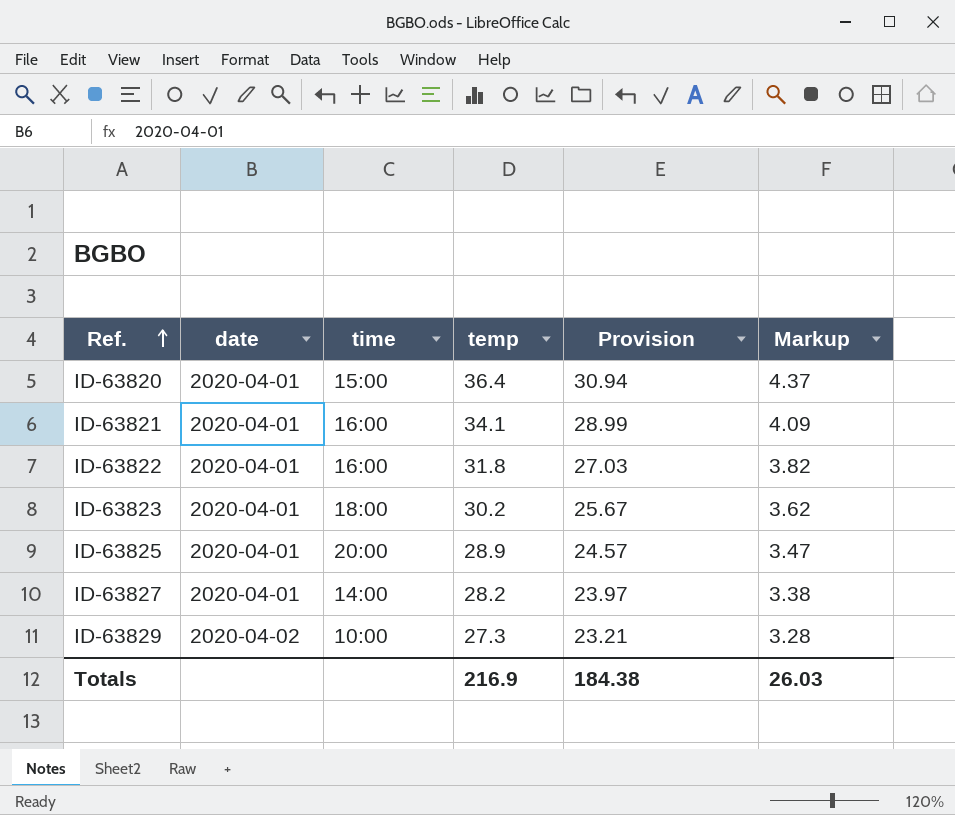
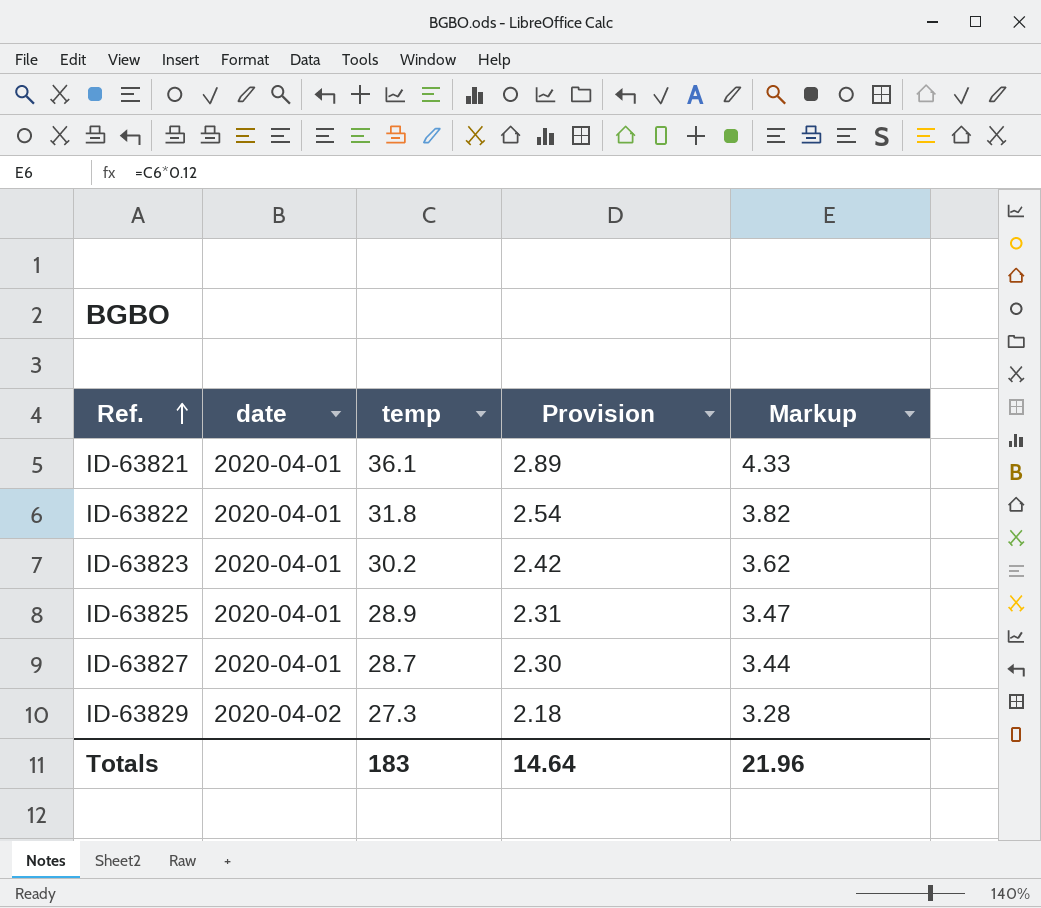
column time | position: 3 -> none
column Provision | formula: [temp] * 0.85 -> [temp] * 0.08
row ID-63820: 2020-04-01 | 15:00 | 36.4 | 30.94 | 4.37 -> none
ID-63821 | temp: 34.1 -> 36.1
ID-63821 | Markup: 4.09 -> 4.33
ID-63827 | temp: 28.2 -> 28.7
ID-63827 | Markup: 3.38 -> 3.44
Totals | temp: 216.9 -> 183
Totals | Provision: 184.38 -> 14.64
Totals | Markup: 26.03 -> 21.96

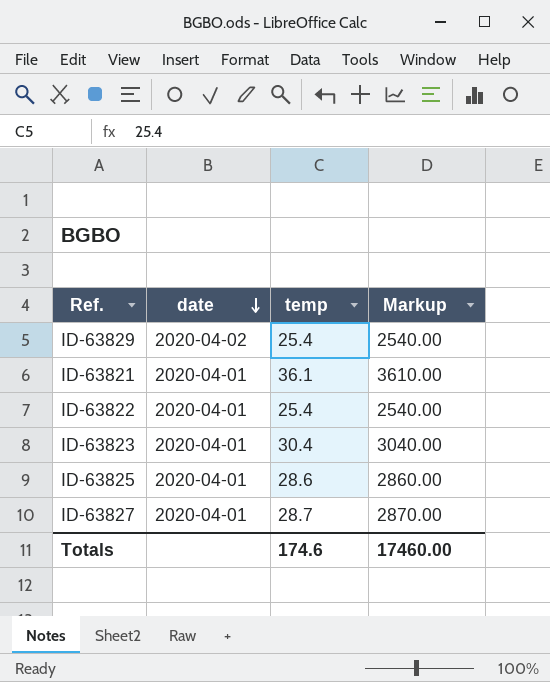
row order: Ref. ascending -> date descending
column Provision | formula: [temp] * 0.08 -> none
column Markup | formula: [temp] * 0.12 -> [temp] * 100
ID-63829 | temp: 27.3 -> 25.4
ID-63822 | temp: 31.8 -> 25.4
ID-63823 | temp: 30.2 -> 30.4
ID-63825 | temp: 28.9 -> 28.6
Totals | temp: 183 -> 174.6
Totals | Markup: 21.96 -> 17460.00

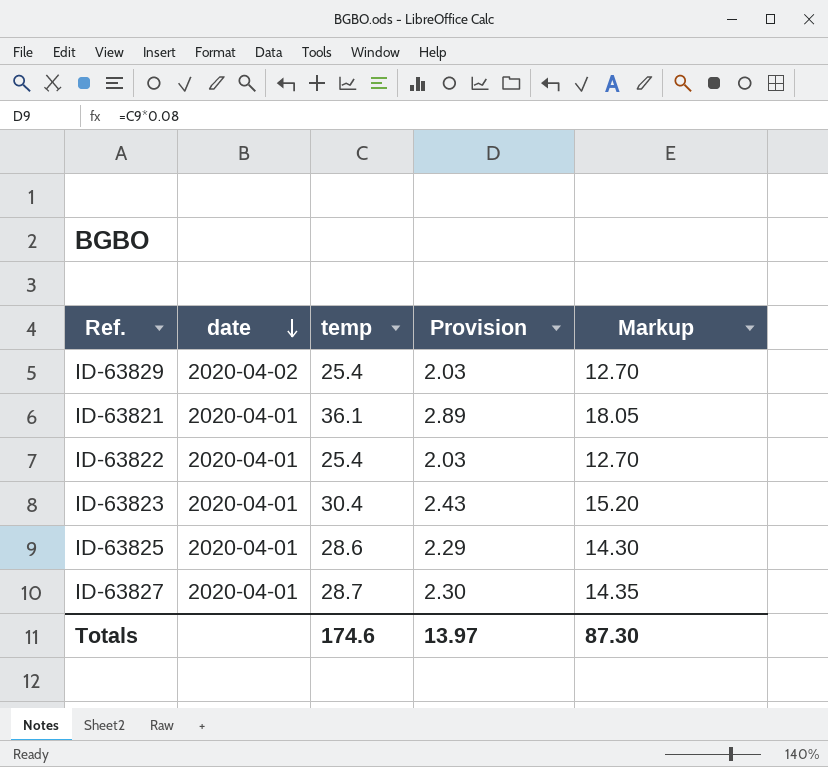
column Provision | formula: none -> [temp] * 0.08
column Markup | formula: [temp] * 100 -> [temp] * 0.5
Totals | Markup: 17460.00 -> 87.30

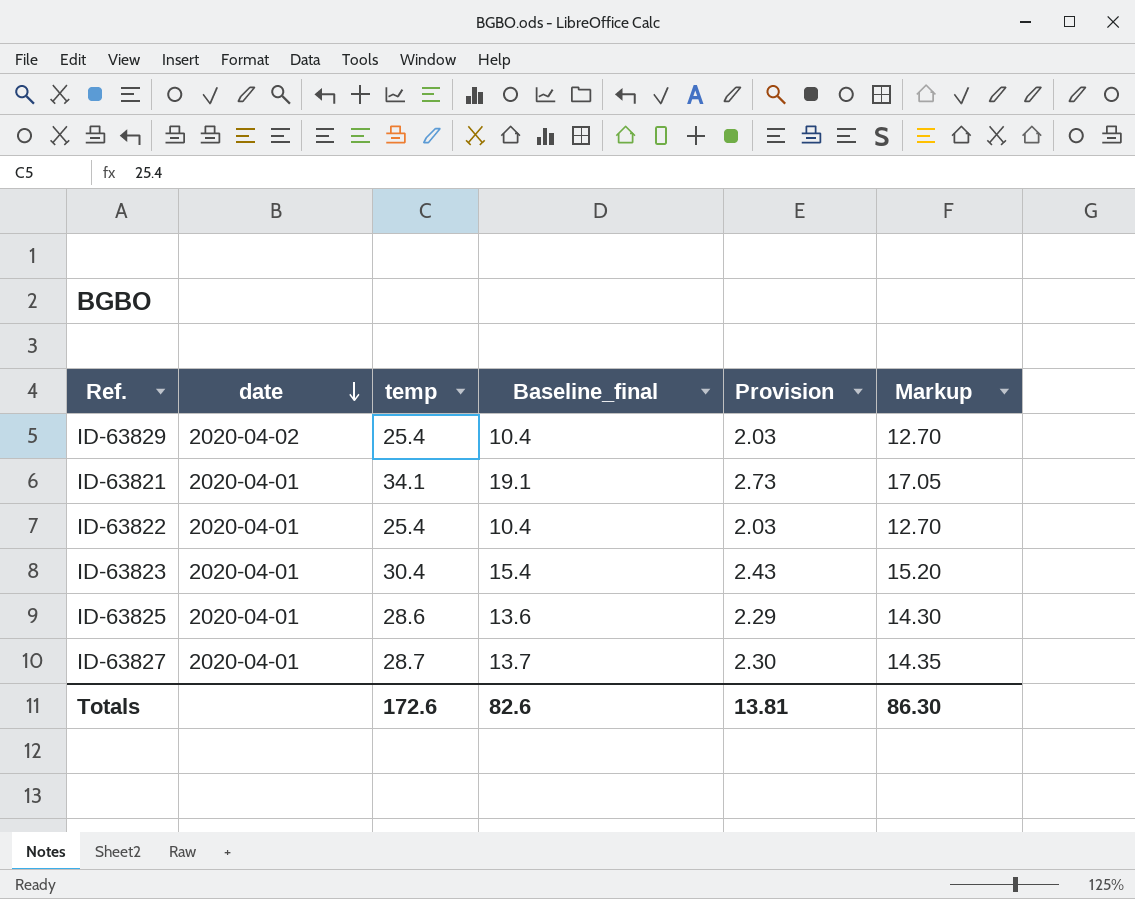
column Baseline_final | formula: none -> [temp] - 15
ID-63821 | temp: 36.1 -> 34.1
ID-63821 | Provision: 2.89 -> 2.73
ID-63821 | Markup: 18.05 -> 17.05
Totals | temp: 174.6 -> 172.6
Totals | Provision: 13.97 -> 13.81
Totals | Markup: 87.30 -> 86.30

